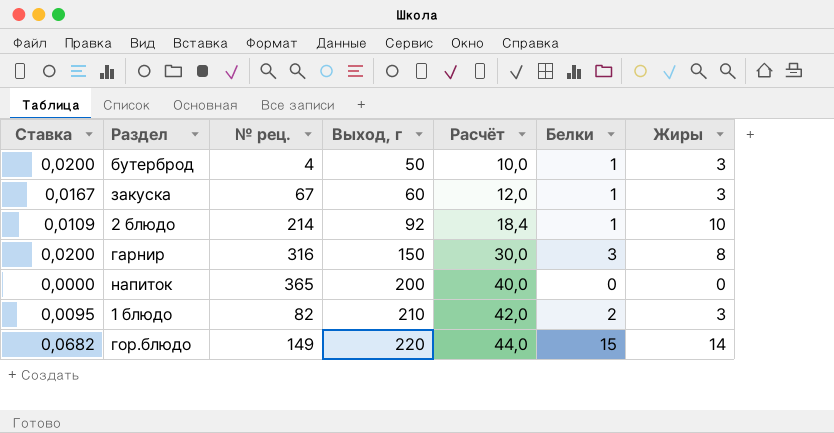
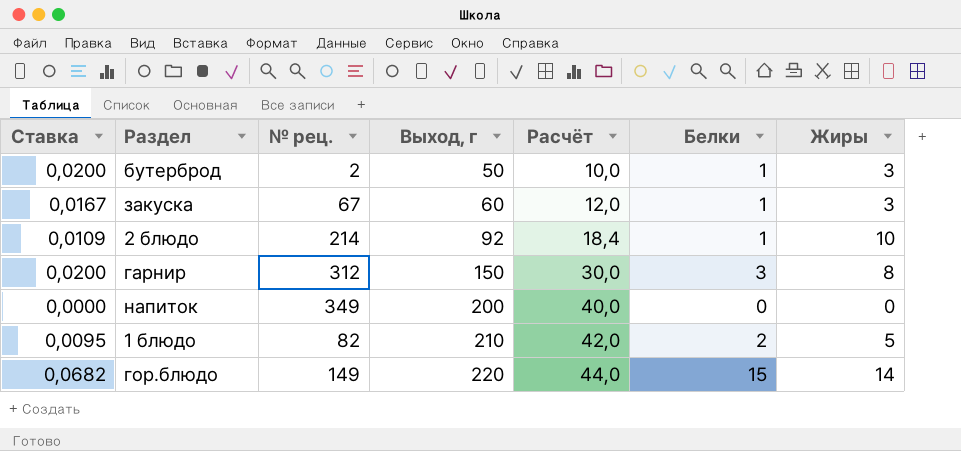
бутерброд | № рец.: 4 -> 2
гарнир | № рец.: 316 -> 312
напиток | № рец.: 365 -> 349
1 блюдо | Жиры: 3 -> 5

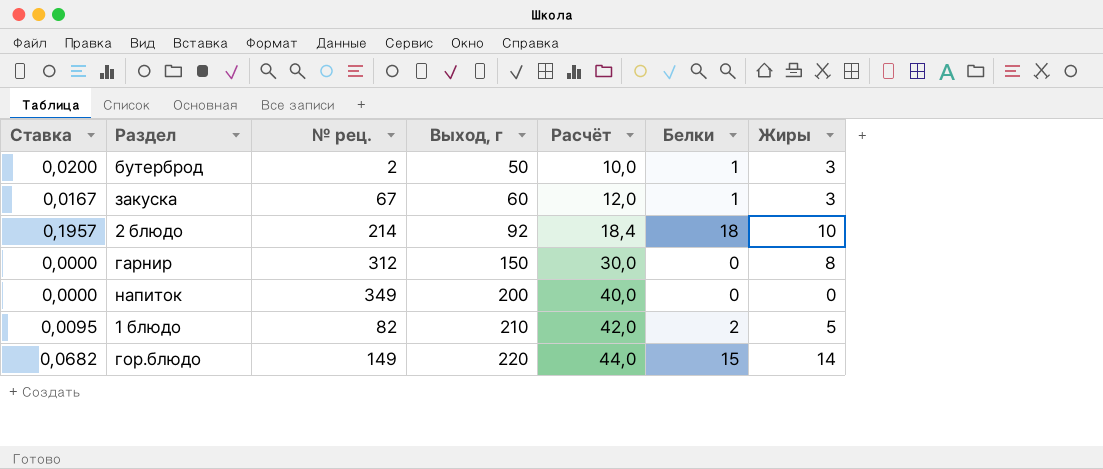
2 блюдо | Ставка: 0,0109 -> 0,1957
2 блюдо | Белки: 1 -> 18
гарнир | Ставка: 0,0200 -> 0,0000
гарнир | Белки: 3 -> 0

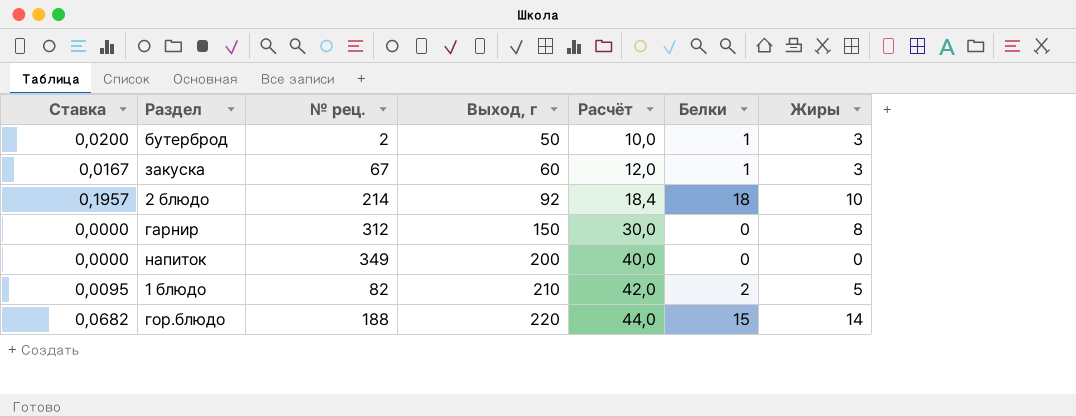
гор.блюдо | № рец.: 149 -> 188

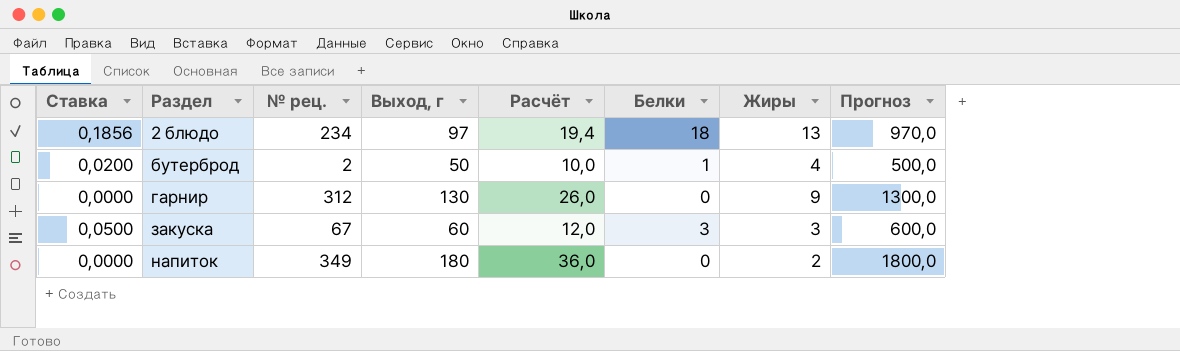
row order: Выход, г ascending -> Раздел ascending
column Прогноз | formula: none -> [Выход, г] * 10
row 1 блюдо: 0,0095 | 82 | 210 | 42,0 | 2 | 5 -> none
row гор.блюдо: 0,0682 | 188 | 220 | 44,0 | 15 | 14 -> none
2 блюдо | Ставка: 0,1957 -> 0,1856
2 блюдо | № рец.: 214 -> 234
2 блюдо | Выход, г: 92 -> 97
2 блюдо | Расчёт: 18,4 -> 19,4
2 блюдо | Жиры: 10 -> 13
бутерброд | Жиры: 3 -> 4
гарнир | Выход, г: 150 -> 130
гарнир | Расчёт: 30,0 -> 26,0
гарнир | Жиры: 8 -> 9
закуска | Ставка: 0,0167 -> 0,0500
закуска | Белки: 1 -> 3
напиток | Выход, г: 200 -> 180
напиток | Расчёт: 40,0 -> 36,0
напиток | Жиры: 0 -> 2

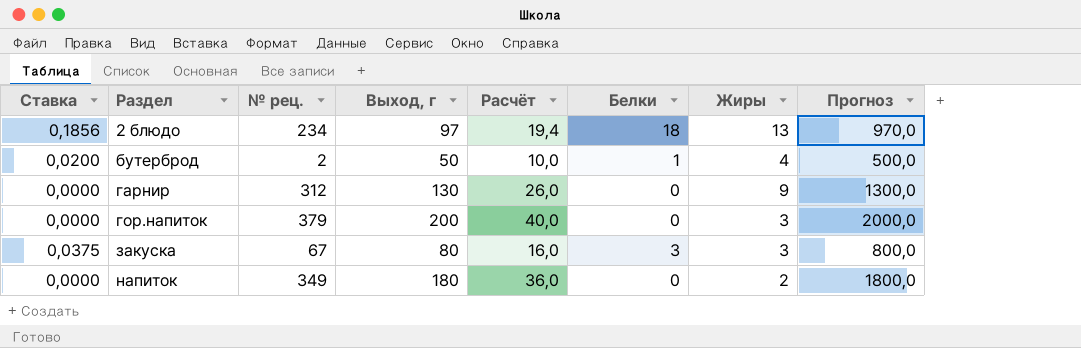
row гор.напиток: none -> 0,0000 | 379 | 200 | 40,0 | 0 | 3 | 2000,0
закуска | Ставка: 0,0500 -> 0,0375
закуска | Выход, г: 60 -> 80
закуска | Расчёт: 12,0 -> 16,0
закуска | Прогноз: 600,0 -> 800,0

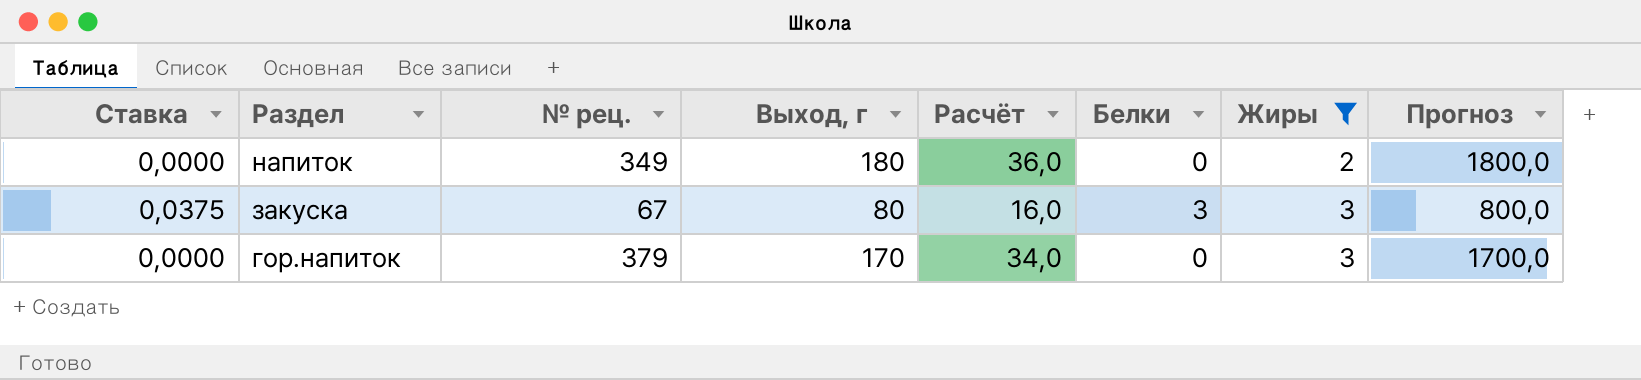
filter: none -> Жиры <= 3
row order: Раздел ascending -> Раздел descending
гор.напиток | Выход, г: 200 -> 170
гор.напиток | Расчёт: 40,0 -> 34,0
гор.напиток | Прогноз: 2000,0 -> 1700,0

